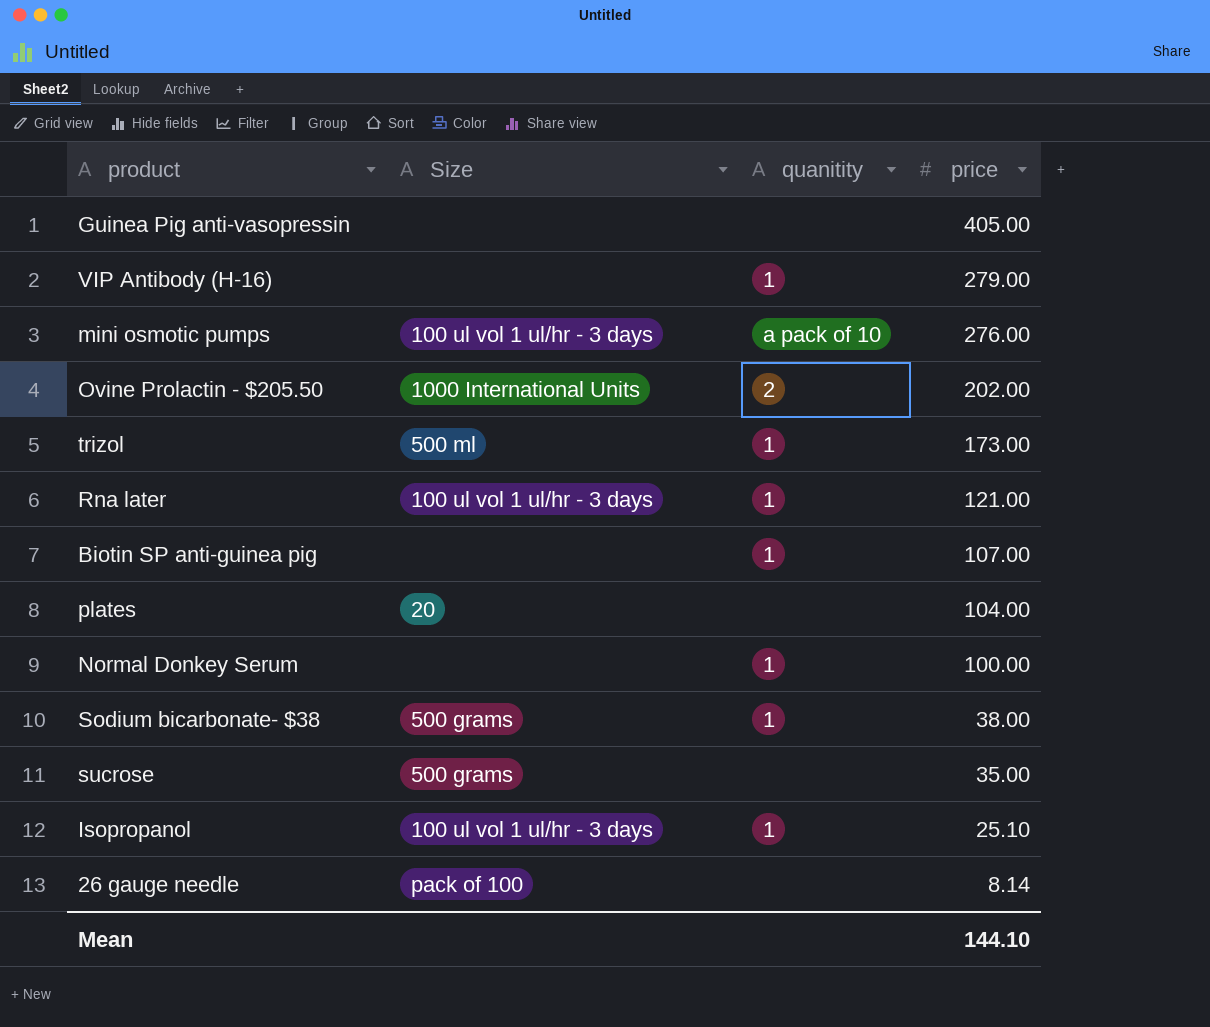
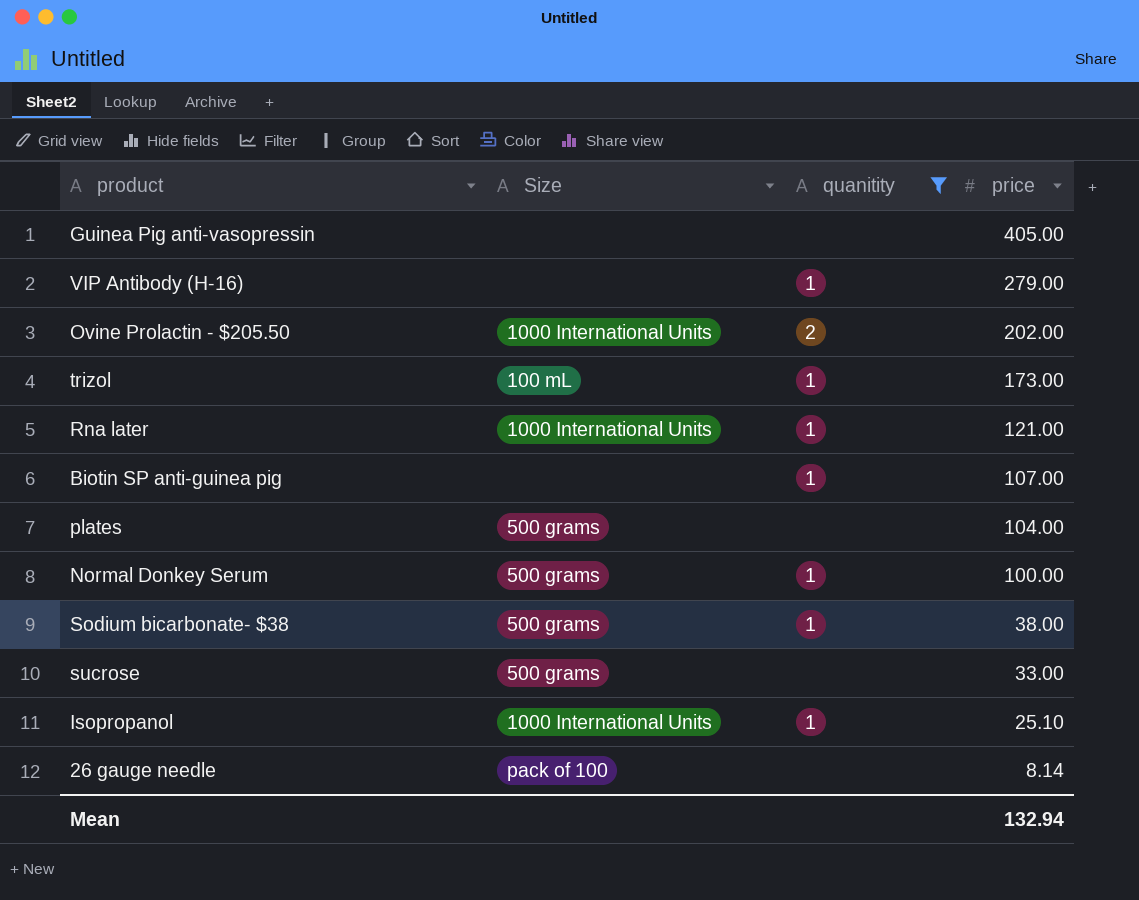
filter: none -> quanitity != a pack of 10
trizol | Size: 500 ml -> 100 mL
Rna later | Size: 100 ul vol 1 ul/hr - 3 days -> 1000 International Units
plates | Size: 20 -> 500 grams
Normal Donkey Serum | Size: none -> 500 grams
sucrose | price: 35.00 -> 33.00
Isopropanol | Size: 100 ul vol 1 ul/hr - 3 days -> 1000 International Units
Mean | price: 144.10 -> 132.94

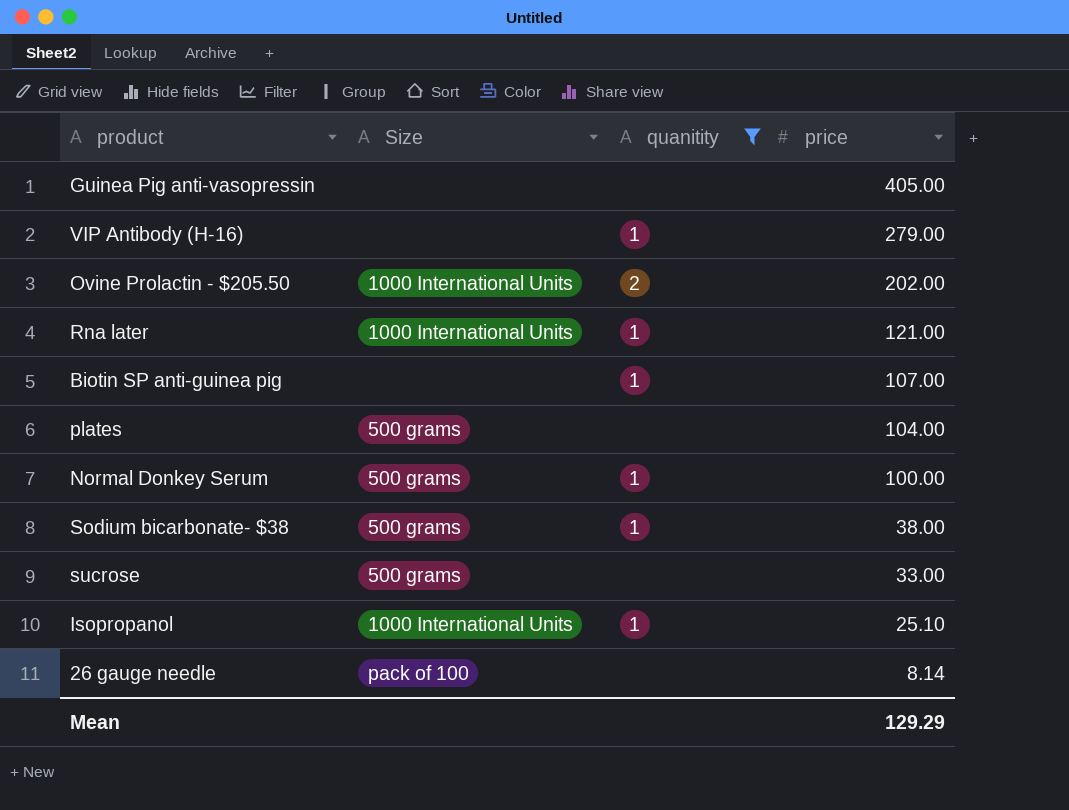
row trizol: 100 mL | 1 | 173.00 -> none
Mean | price: 132.94 -> 129.29

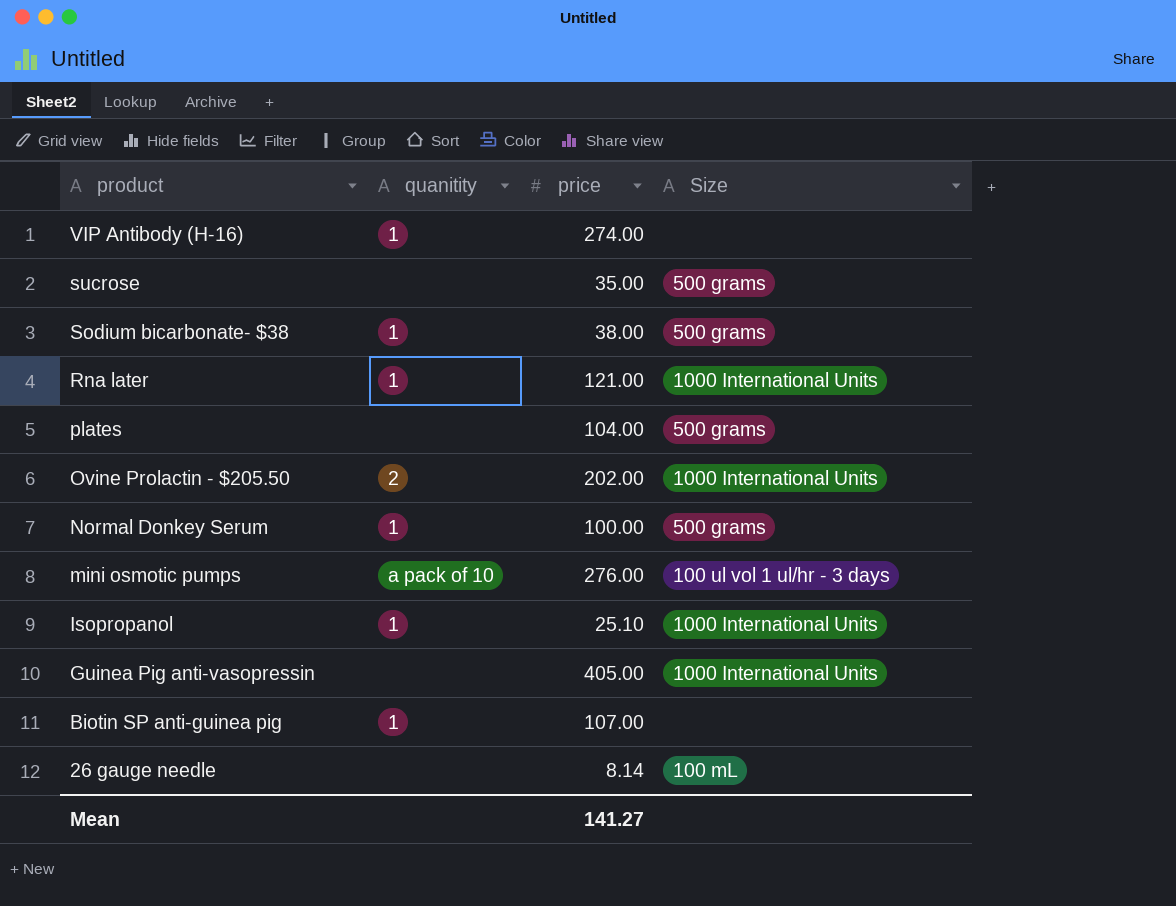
filter: quanitity != a pack of 10 -> none
row order: price descending -> product descending
column Size | position: 2 -> 4
VIP Antibody (H-16) | price: 279.00 -> 274.00
sucrose | price: 33.00 -> 35.00
Guinea Pig anti-vasopressin | Size: none -> 1000 International Units
26 gauge needle | Size: pack of 100 -> 100 mL
Mean | price: 129.29 -> 141.27

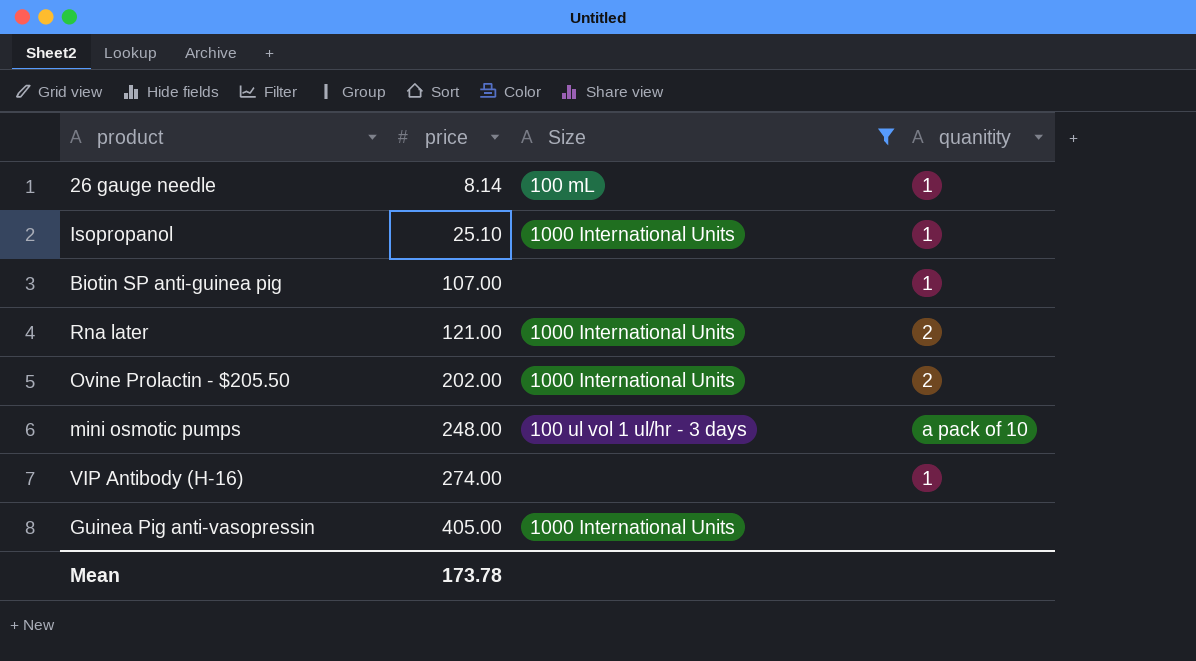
filter: none -> Size != 500 grams
row order: product descending -> price ascending
column quanitity | position: 2 -> 4
26 gauge needle | quanitity: none -> 1
Rna later | quanitity: 1 -> 2
mini osmotic pumps | price: 276.00 -> 248.00
Mean | price: 141.27 -> 173.78

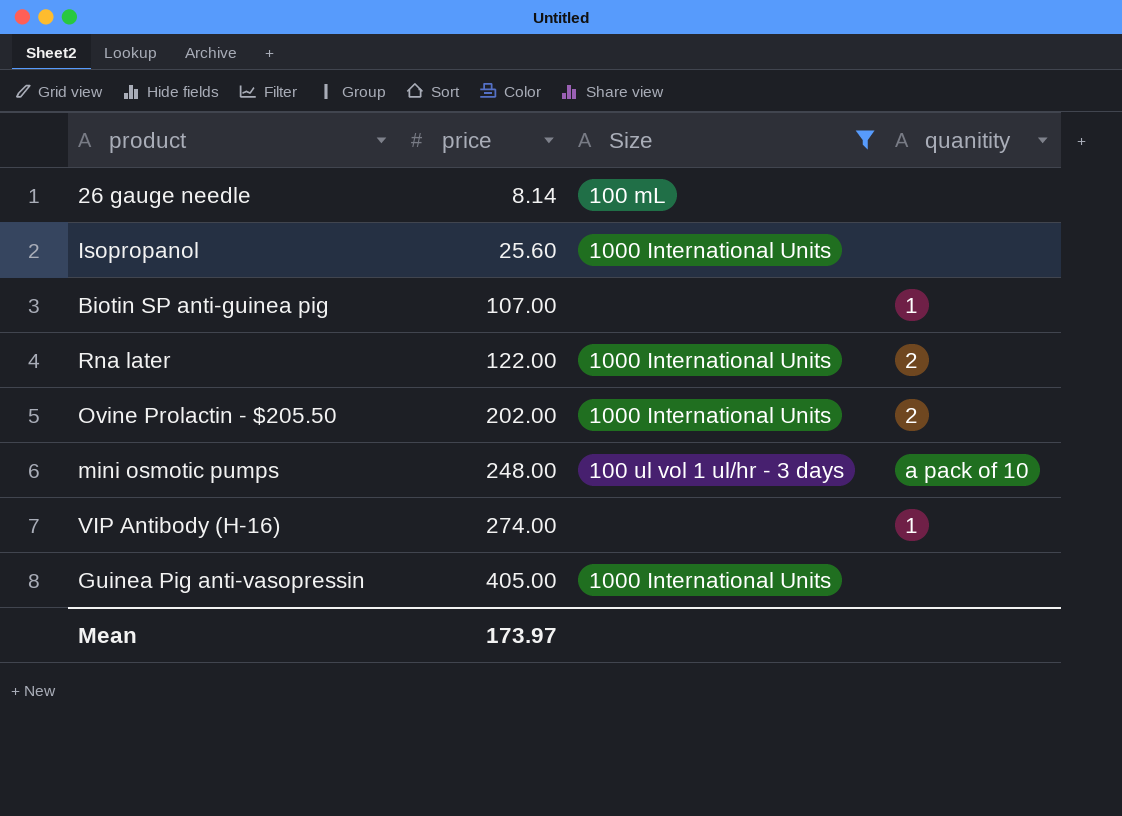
26 gauge needle | quanitity: 1 -> none
Isopropanol | price: 25.10 -> 25.60
Isopropanol | quanitity: 1 -> none
Rna later | price: 121.00 -> 122.00
Mean | price: 173.78 -> 173.97

